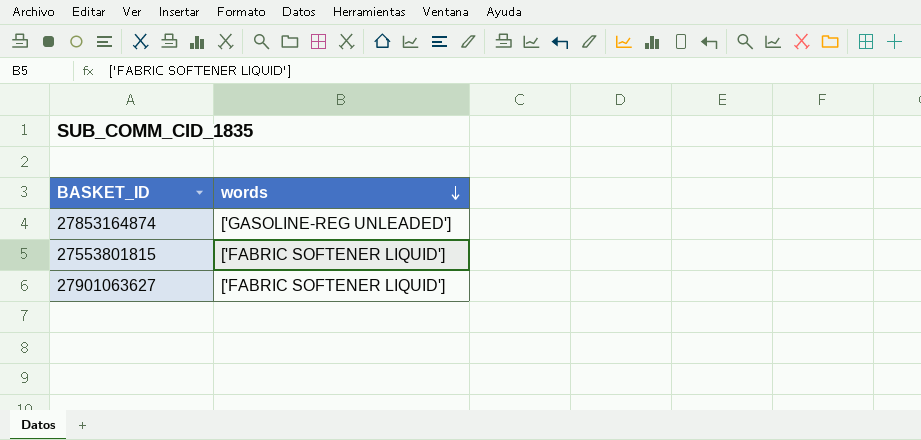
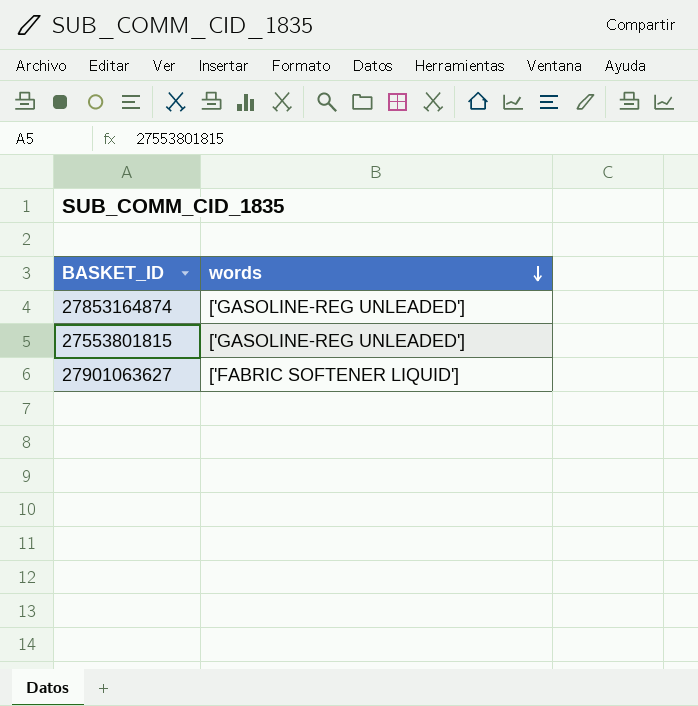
27553801815 | words: ['FABRIC SOFTENER LIQUID'] -> ['GASOLINE-REG UNLEADED']

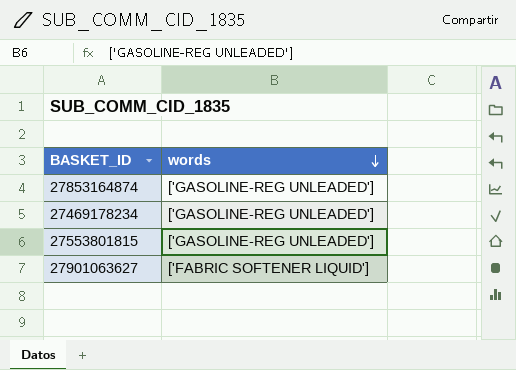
row 27469178234: none -> ['GASOLINE-REG UNLEADED']

